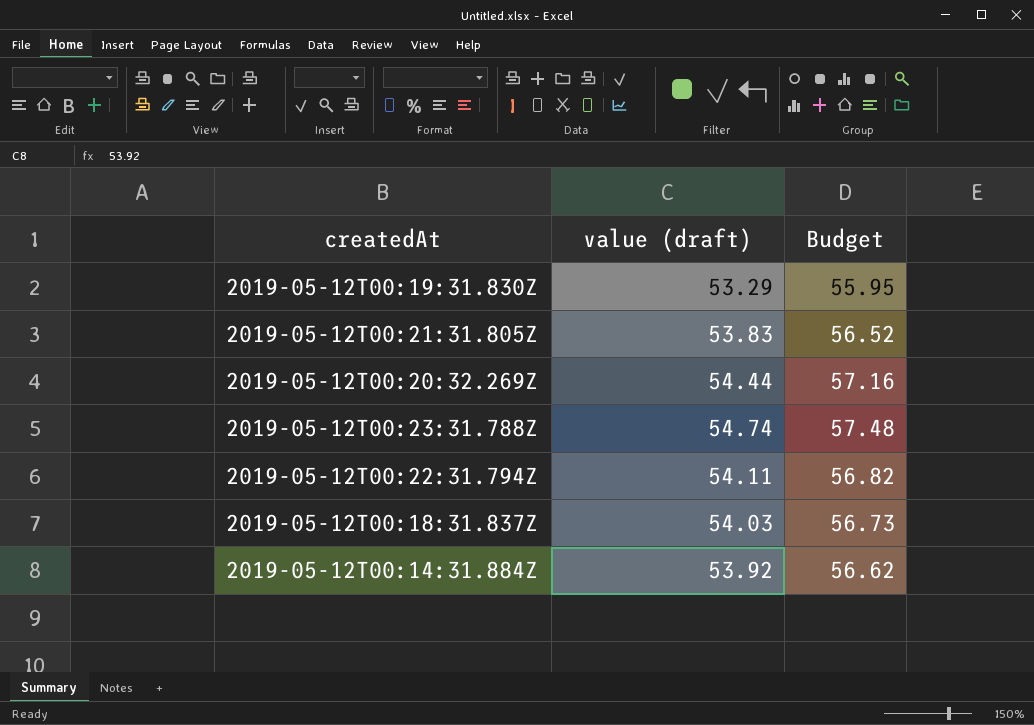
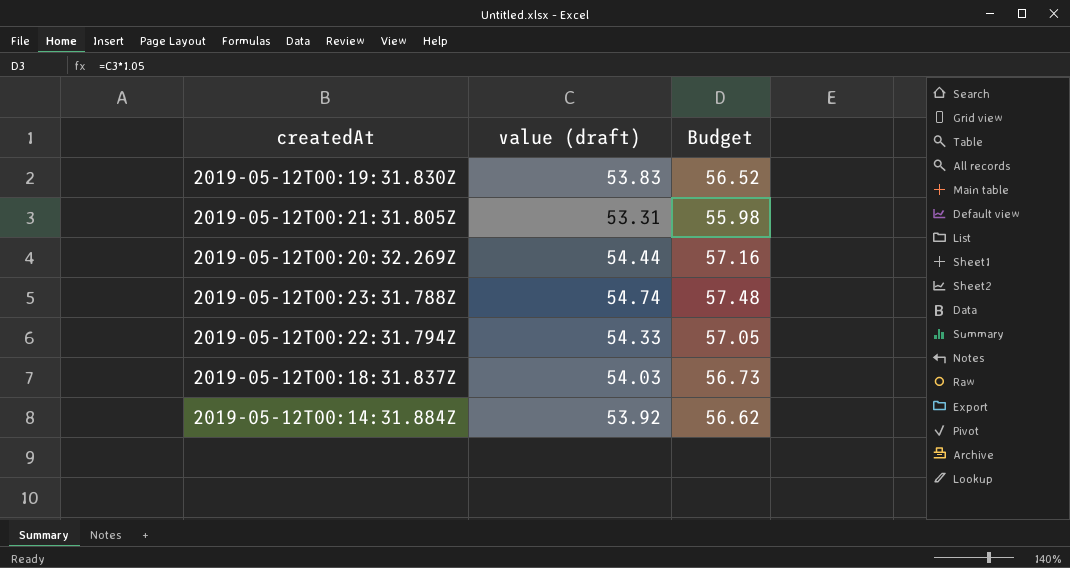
2019-05-12T00:19:31.830Z | value (draft): 53.29 -> 53.83
2019-05-12T00:19:31.830Z | Budget: 55.95 -> 56.52
2019-05-12T00:21:31.805Z | value (draft): 53.83 -> 53.31
2019-05-12T00:21:31.805Z | Budget: 56.52 -> 55.98
2019-05-12T00:22:31.794Z | value (draft): 54.11 -> 54.33
2019-05-12T00:22:31.794Z | Budget: 56.82 -> 57.05

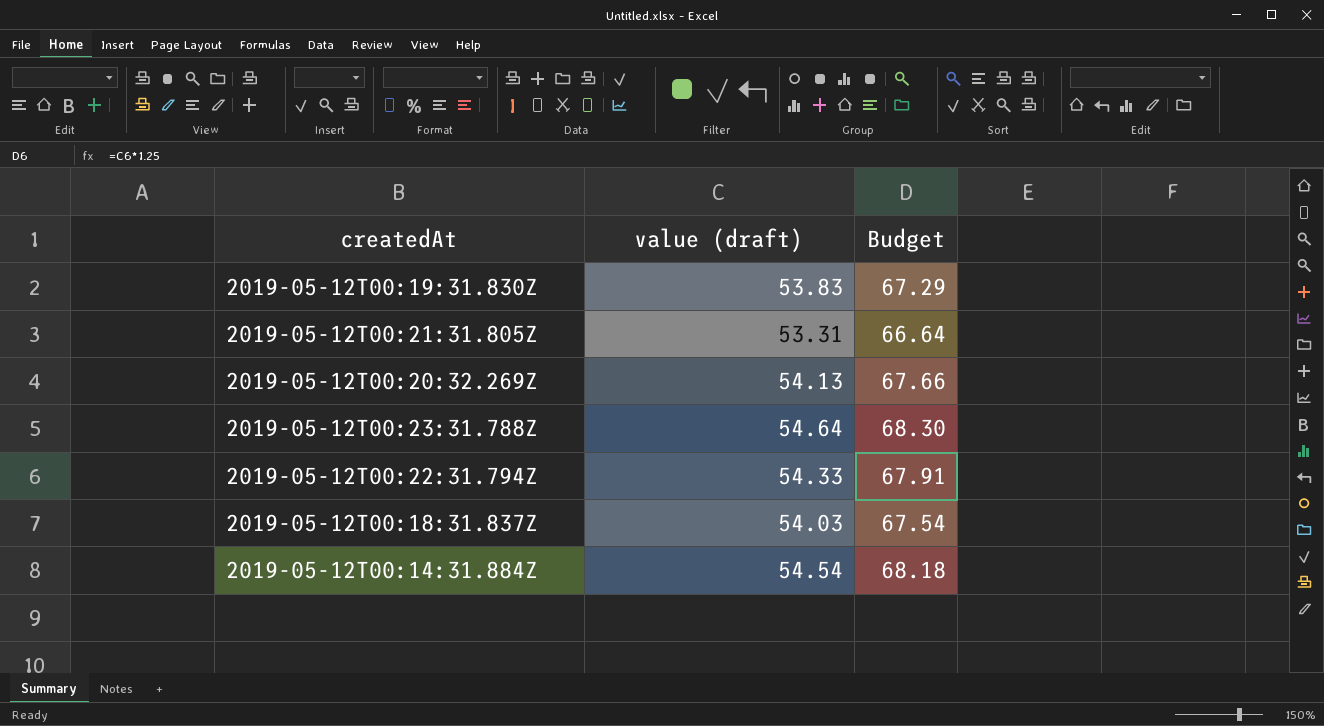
column Budget | formula: [value (draft)] * 1.05 -> [value (draft)] * 1.25
2019-05-12T00:20:32.269Z | value (draft): 54.44 -> 54.13
2019-05-12T00:23:31.788Z | value (draft): 54.74 -> 54.64
2019-05-12T00:14:31.884Z | value (draft): 53.92 -> 54.54

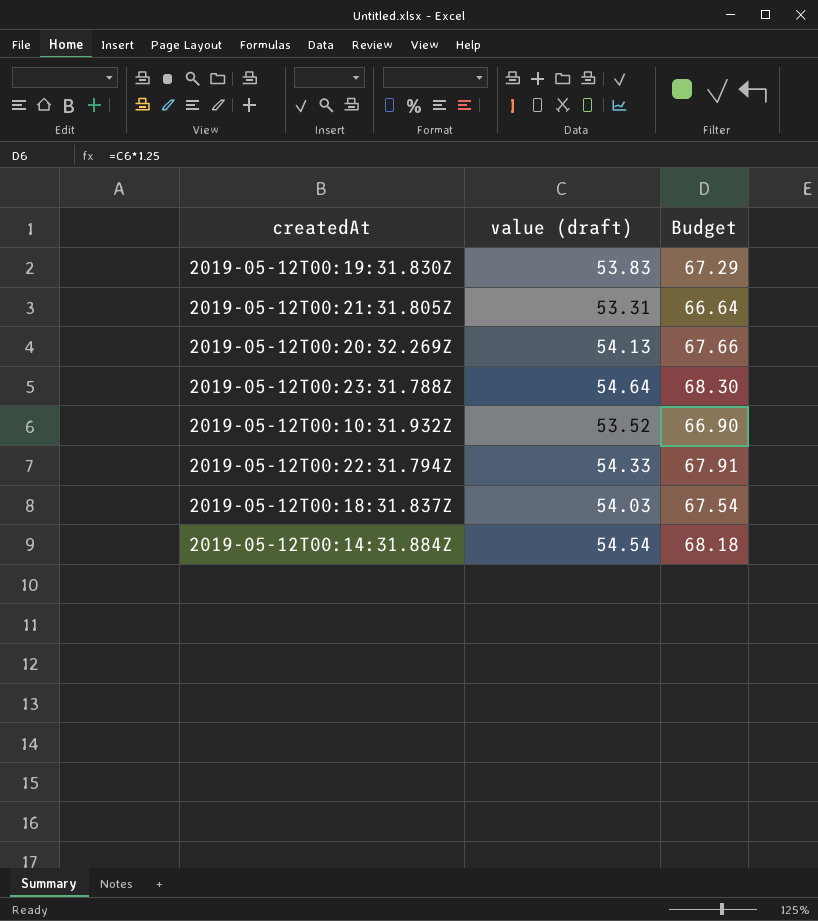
row 2019-05-12T00:10:31.932Z: none -> 53.52 | 66.90

